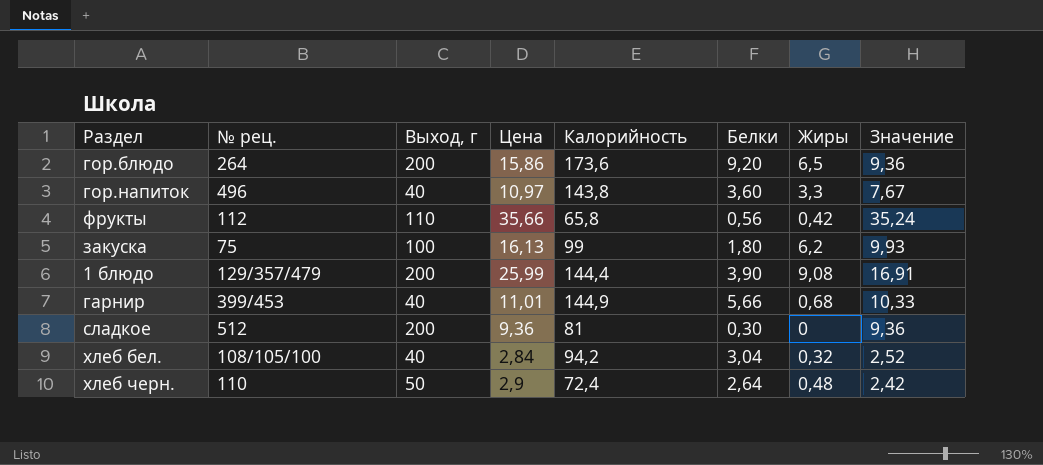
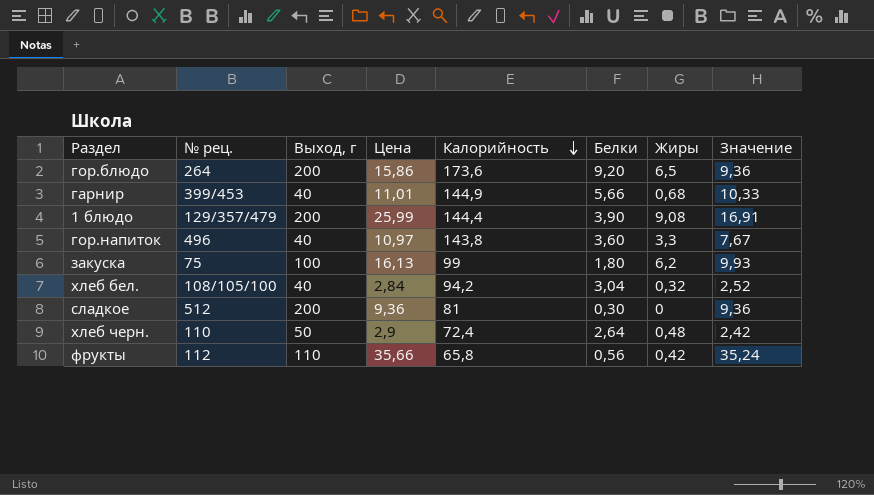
row order: none -> Калорийность descending

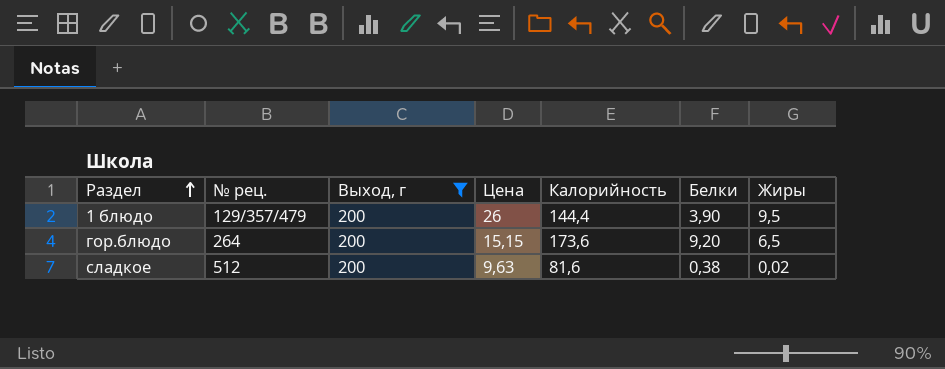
filter: none -> Выход, г = 200
row order: Калорийность descending -> Раздел ascending
column Значение | formula: [Цена] - [Жиры] -> none
1 блюдо | Цена: 25,99 -> 26
1 блюдо | Жиры: 9,08 -> 9,5
гор.блюдо | Цена: 15,86 -> 15,15
сладкое | Цена: 9,36 -> 9,63
сладкое | Калорийность: 81 -> 81,6
сладкое | Белки: 0,30 -> 0,38
сладкое | Жиры: 0 -> 0,02

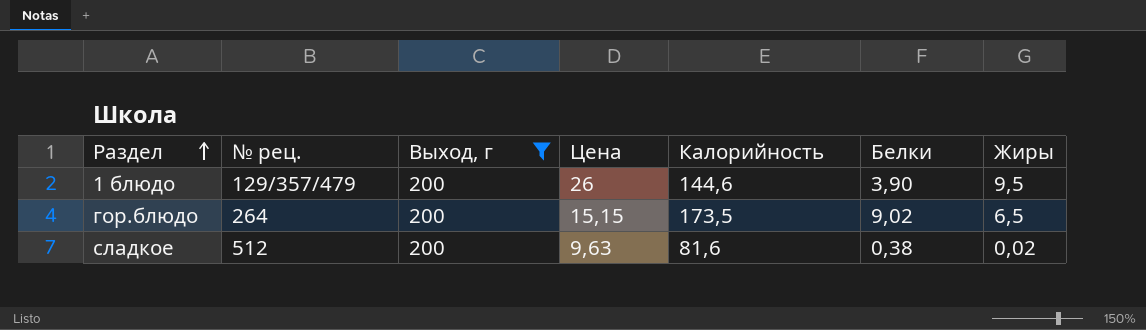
1 блюдо | Калорийность: 144,4 -> 144,6
гор.блюдо | Калорийность: 173,6 -> 173,5
гор.блюдо | Белки: 9,20 -> 9,02

